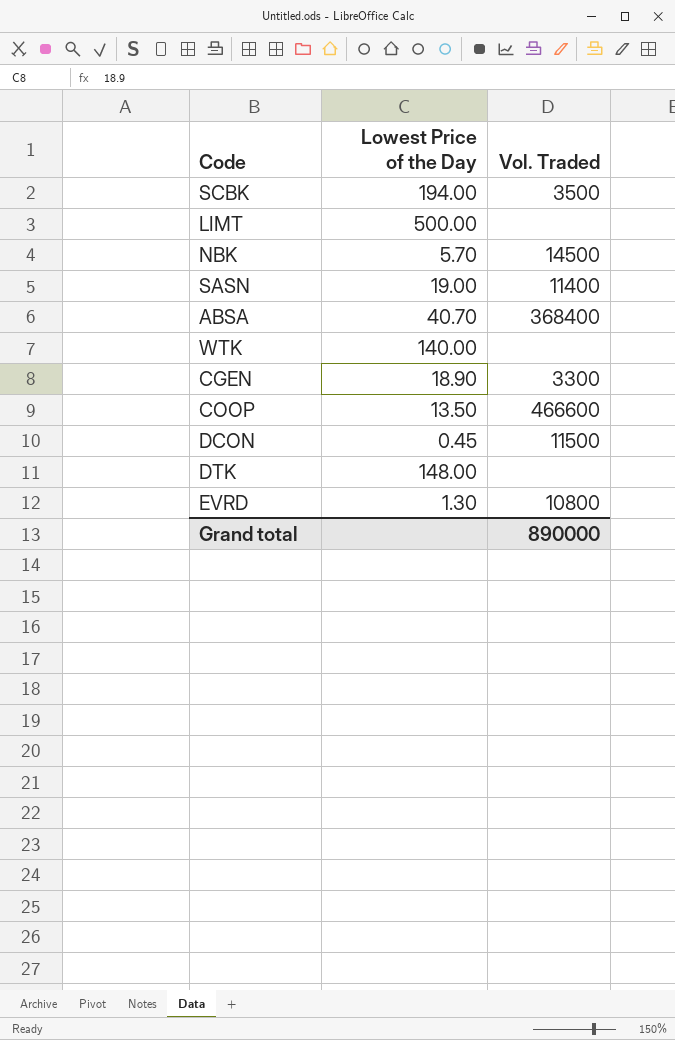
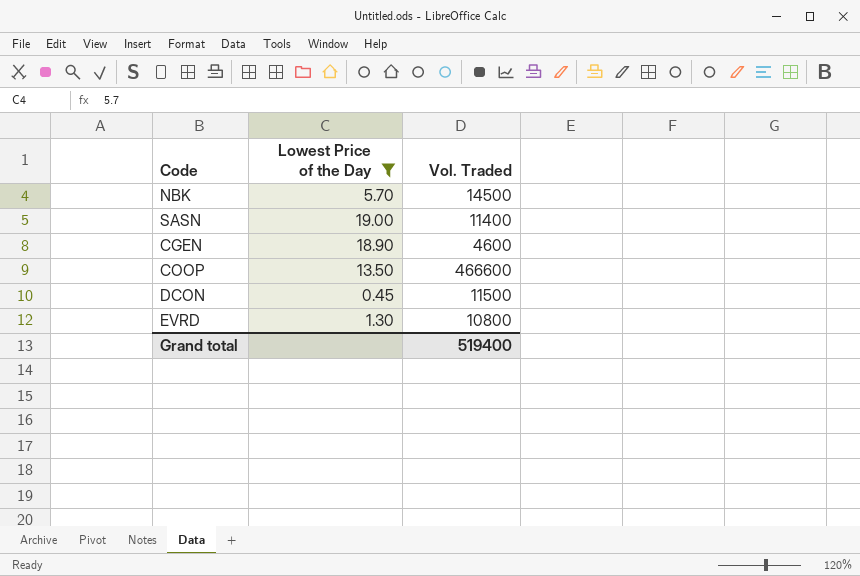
filter: none -> Lowest Price of the Day <= 19.00
CGEN | Vol. Traded: 3300 -> 4600
Grand total | Vol. Traded: 890000 -> 519400

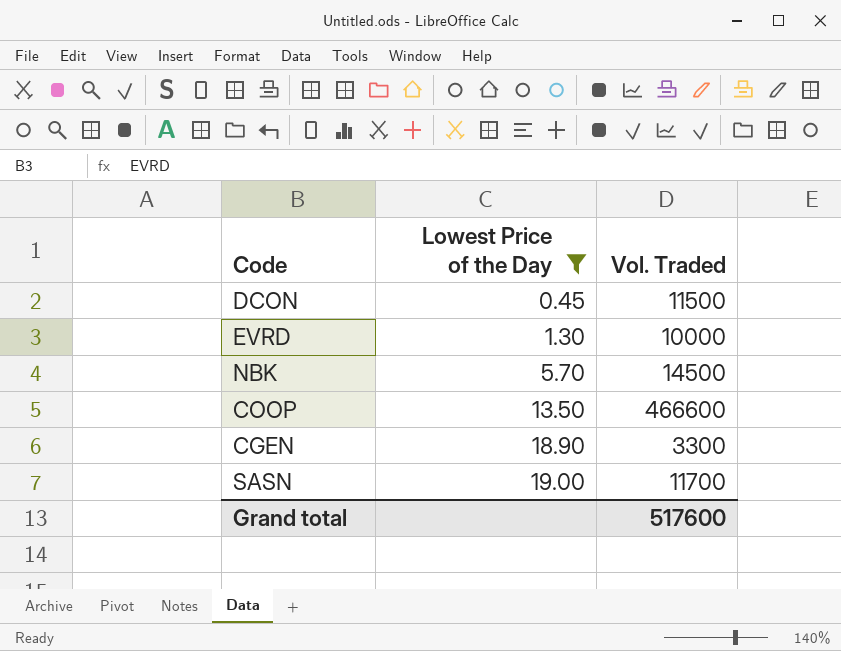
row order: none -> Lowest Price of the Day ascending
EVRD | Vol. Traded: 10800 -> 10000
CGEN | Vol. Traded: 4600 -> 3300
SASN | Vol. Traded: 11400 -> 11700
Grand total | Vol. Traded: 519400 -> 517600

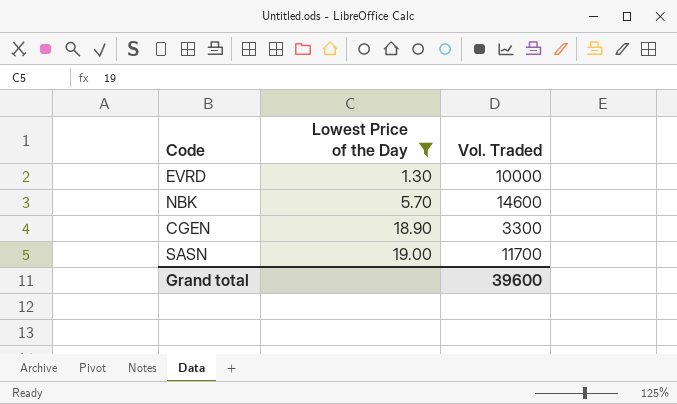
row DCON: 0.45 | 11500 -> none
row COOP: 13.50 | 466600 -> none
NBK | Vol. Traded: 14500 -> 14600
Grand total | Vol. Traded: 517600 -> 39600

